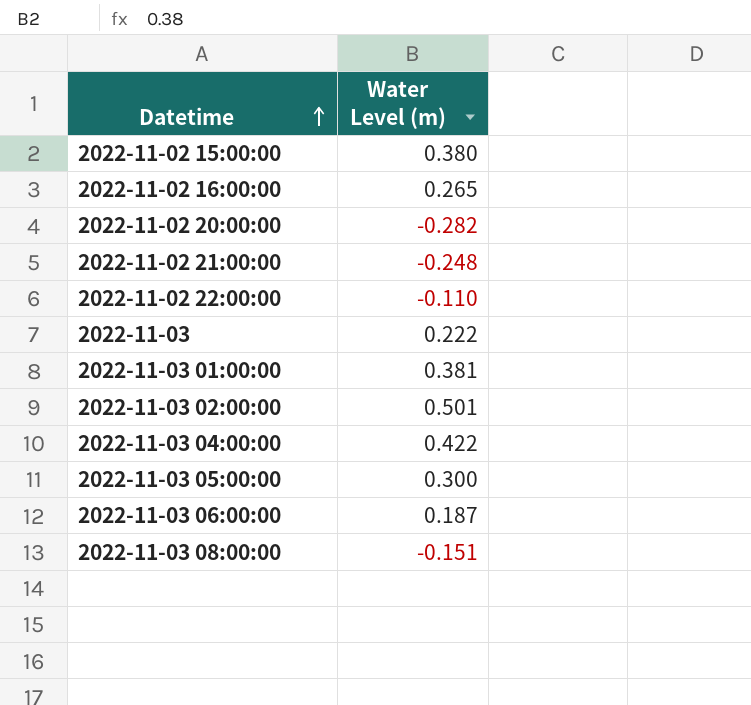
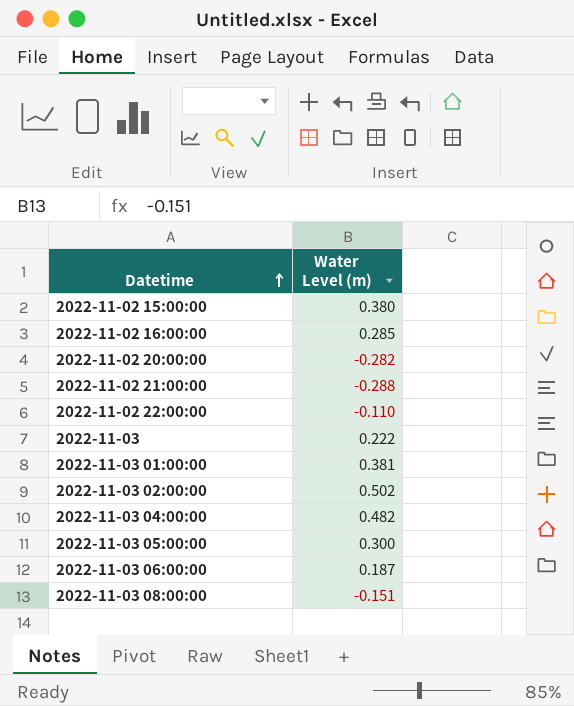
2022-11-02 16:00:00 | Water Level (m): 0.265 -> 0.285
2022-11-02 21:00:00 | Water Level (m): -0.248 -> -0.288
2022-11-03 02:00:00 | Water Level (m): 0.501 -> 0.502
2022-11-03 04:00:00 | Water Level (m): 0.422 -> 0.482

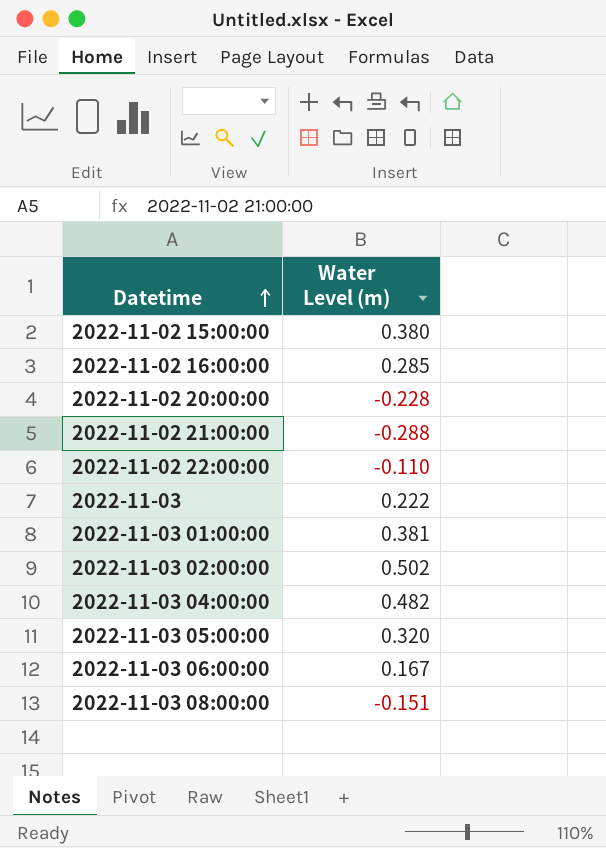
2022-11-02 20:00:00 | Water Level (m): -0.282 -> -0.228
2022-11-03 05:00:00 | Water Level (m): 0.300 -> 0.320
2022-11-03 06:00:00 | Water Level (m): 0.187 -> 0.167

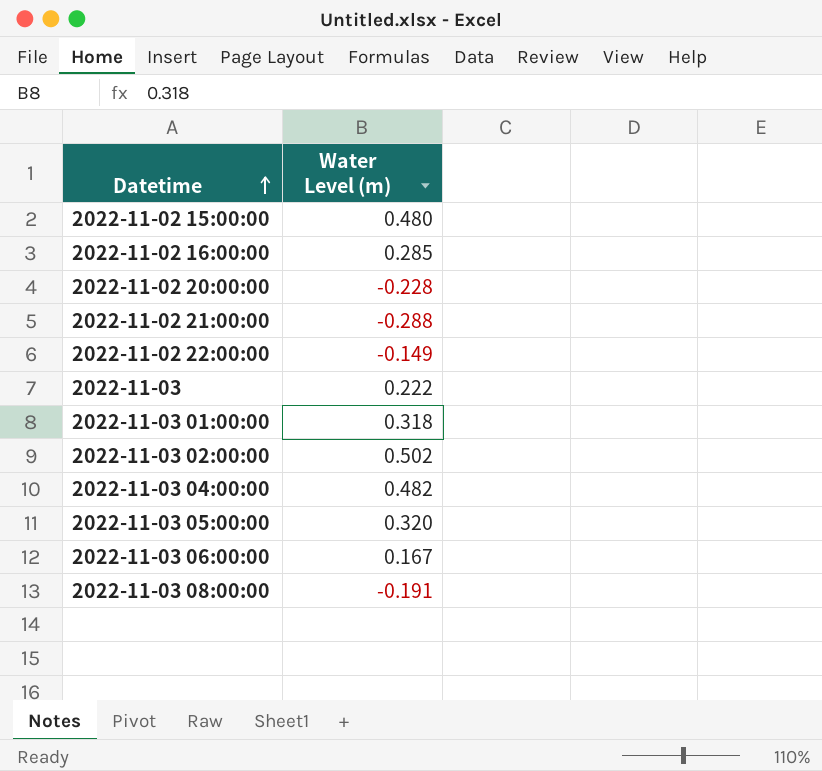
2022-11-02 15:00:00 | Water Level (m): 0.380 -> 0.480
2022-11-02 22:00:00 | Water Level (m): -0.110 -> -0.149
2022-11-03 01:00:00 | Water Level (m): 0.381 -> 0.318
2022-11-03 08:00:00 | Water Level (m): -0.151 -> -0.191

